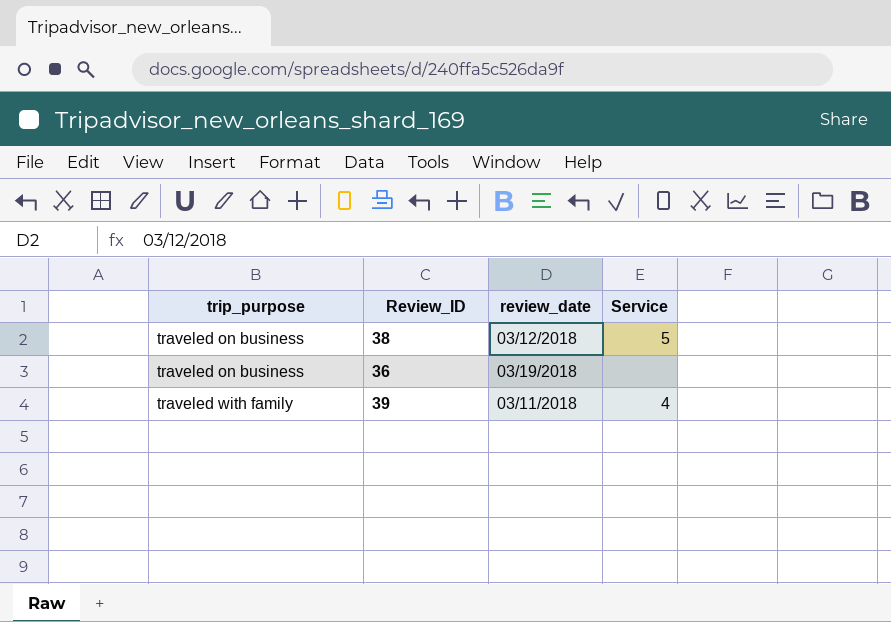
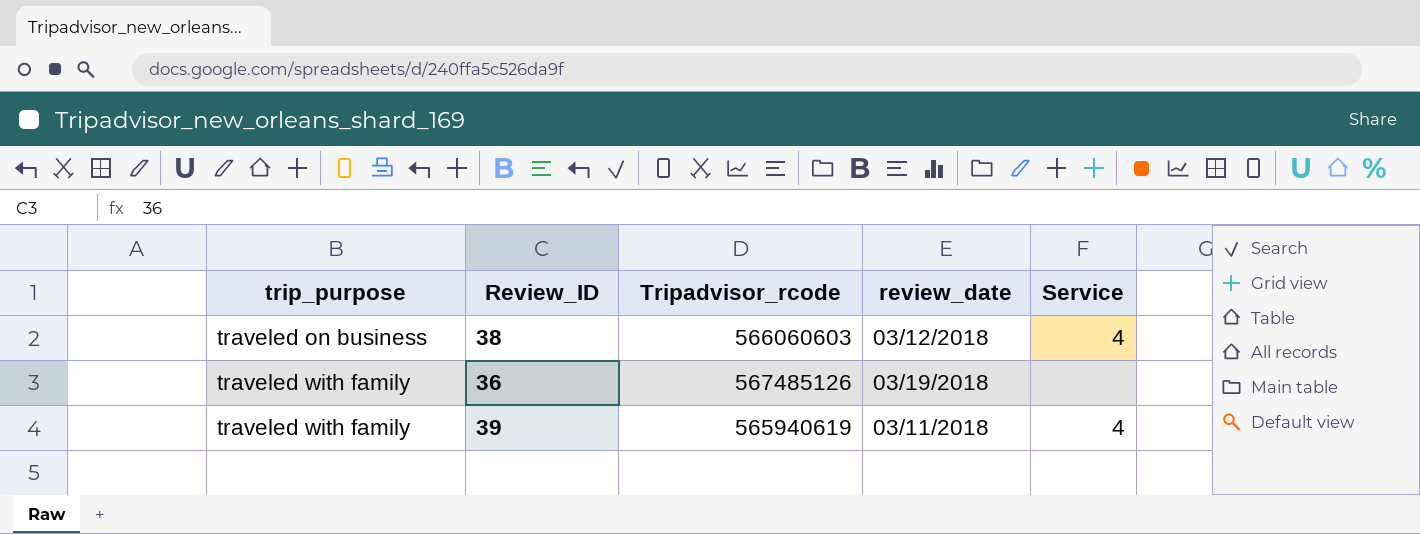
column Tripadvisor_rcode | position: none -> 3
38 | Service: 5 -> 4
36 | trip_purpose: traveled on business -> traveled with family

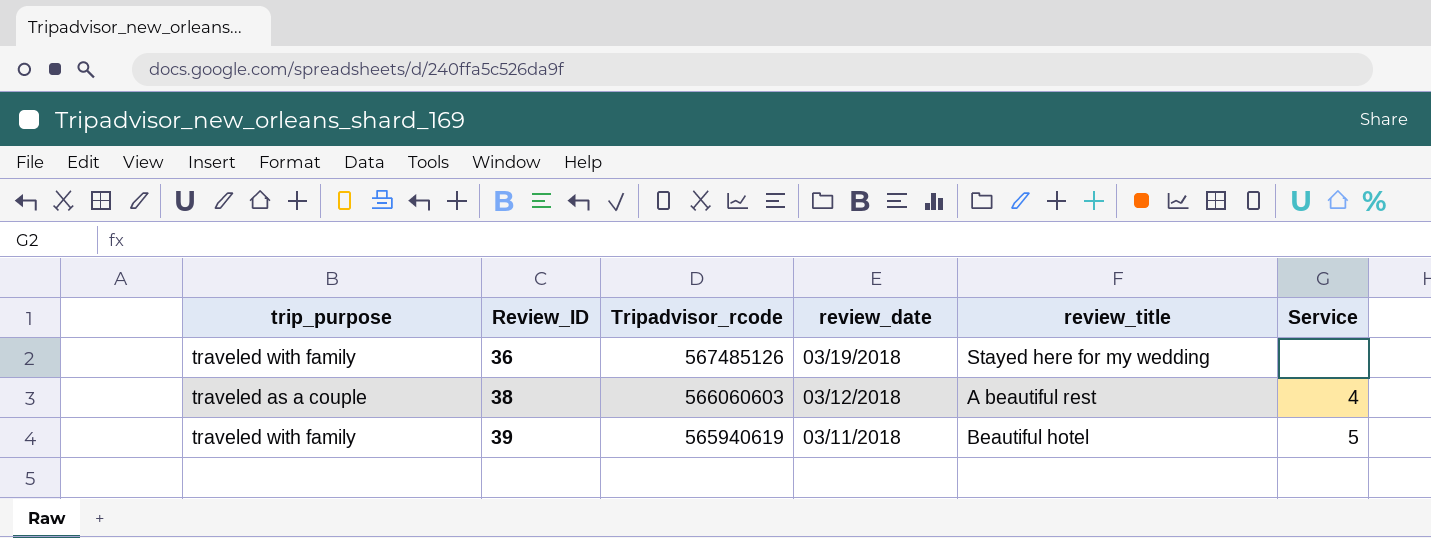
row order: trip_purpose ascending -> Review_ID ascending
column review_title | position: none -> 5
38 | trip_purpose: traveled on business -> traveled as a couple
39 | Service: 4 -> 5

